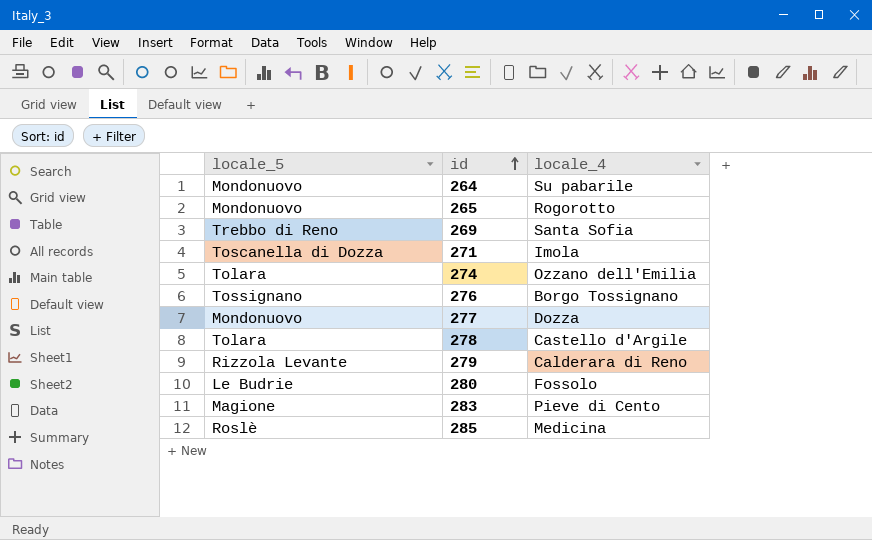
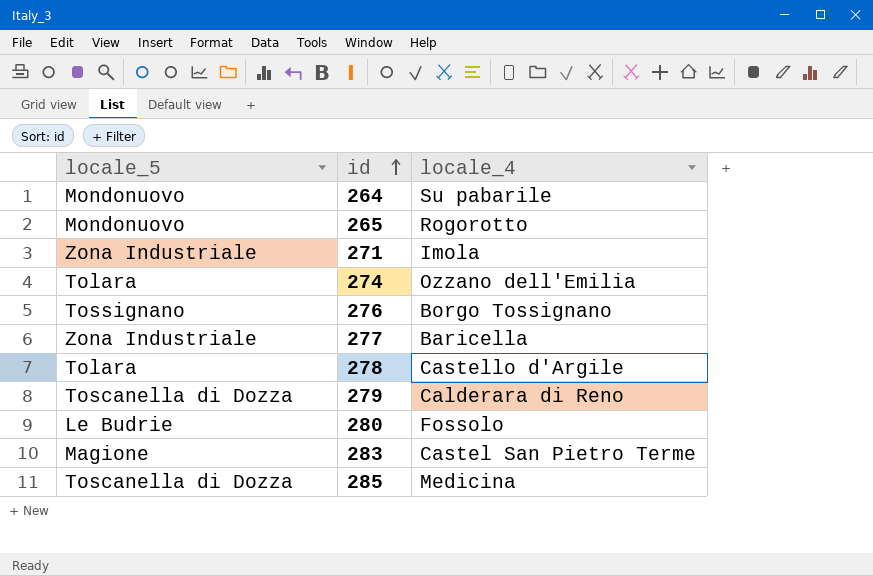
row 269: Trebbo di Reno | Santa Sofia -> none
271 | locale_5: Toscanella di Dozza -> Zona Industriale
277 | locale_5: Mondonuovo -> Zona Industriale
277 | locale_4: Dozza -> Baricella
279 | locale_5: Rizzola Levante -> Toscanella di Dozza
283 | locale_4: Pieve di Cento -> Castel San Pietro Terme
285 | locale_5: Roslè -> Toscanella di Dozza

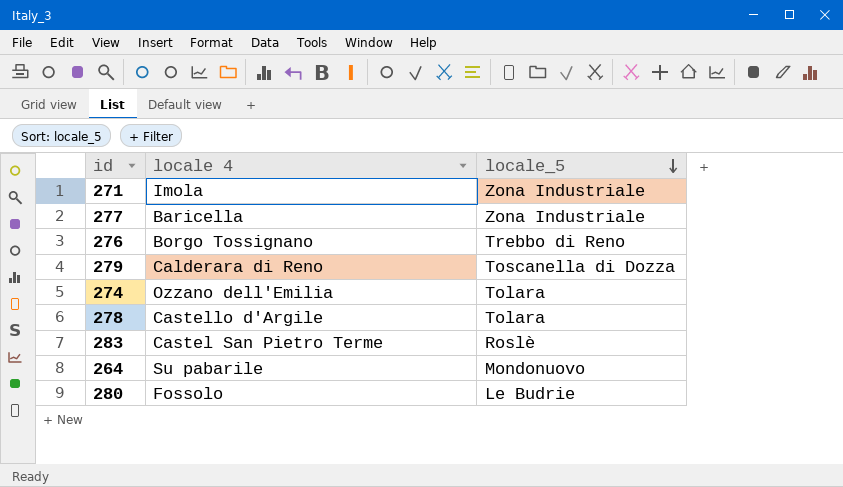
row order: id ascending -> locale_5 descending
column name: locale_4 -> locale 4
column locale_5 | position: 1 -> 3
row 265: Mondonuovo | Rogorotto -> none
row 285: Toscanella di Dozza | Medicina -> none
276 | locale_5: Tossignano -> Trebbo di Reno
283 | locale_5: Magione -> Roslè

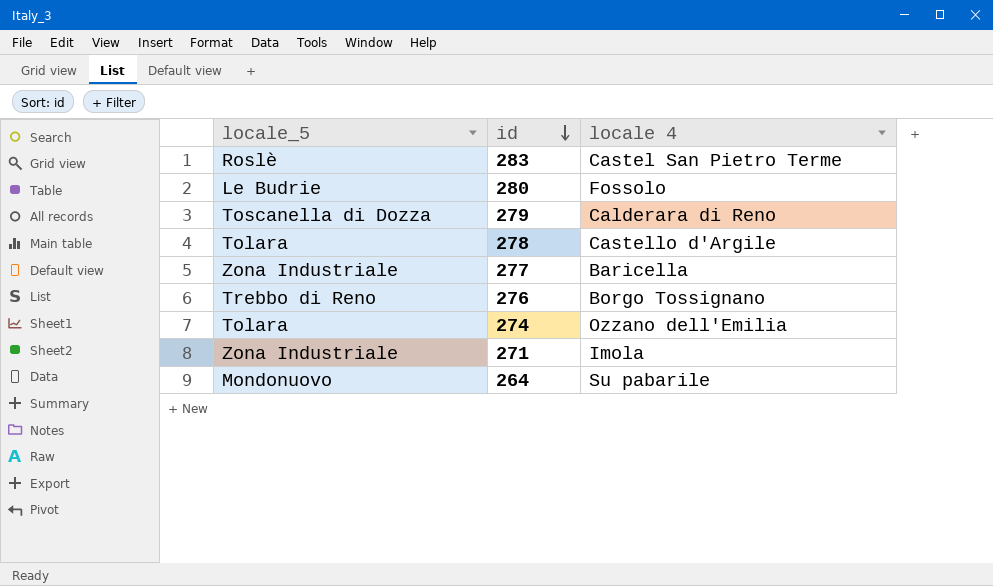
row order: locale_5 descending -> id descending
column locale_5 | position: 3 -> 1

